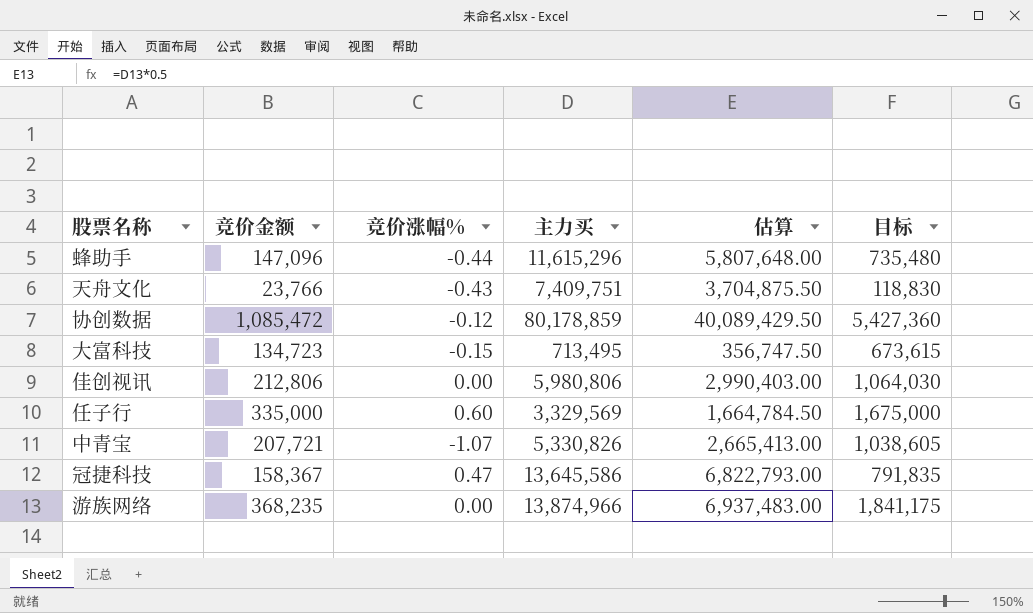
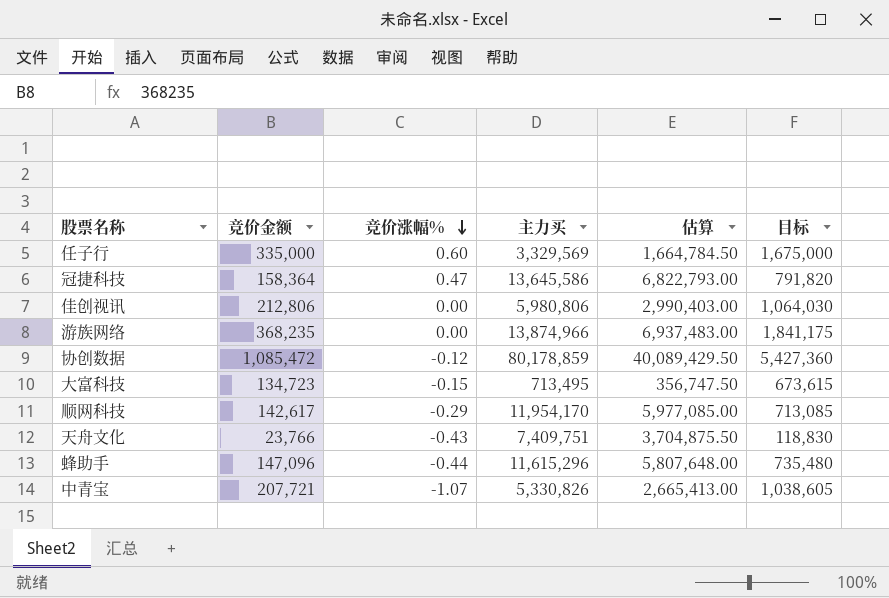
row order: none -> 竞价涨幅% descending
冠捷科技 | 竞价金额: 158,367 -> 158,364
冠捷科技 | 目标: 791,835 -> 791,820
row 顺网科技: none -> 142,617 | -0.29 | 11,954,170 | 5,977,085.00 | 713,085

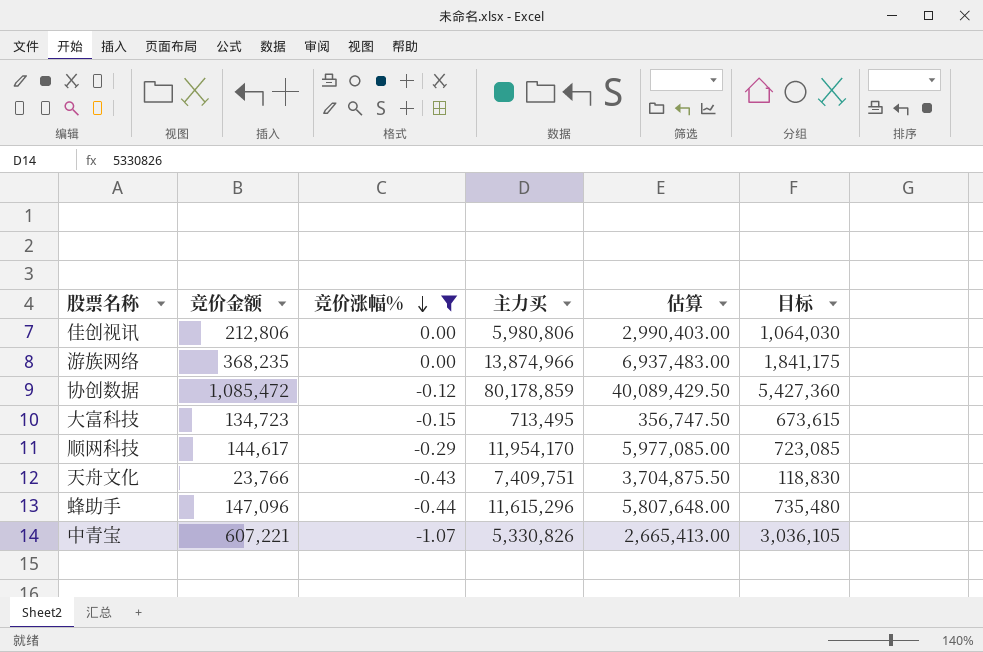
filter: none -> 竞价涨幅% <= 0.00
顺网科技 | 竞价金额: 142,617 -> 144,617
顺网科技 | 目标: 713,085 -> 723,085
中青宝 | 竞价金额: 207,721 -> 607,221
中青宝 | 目标: 1,038,605 -> 3,036,105

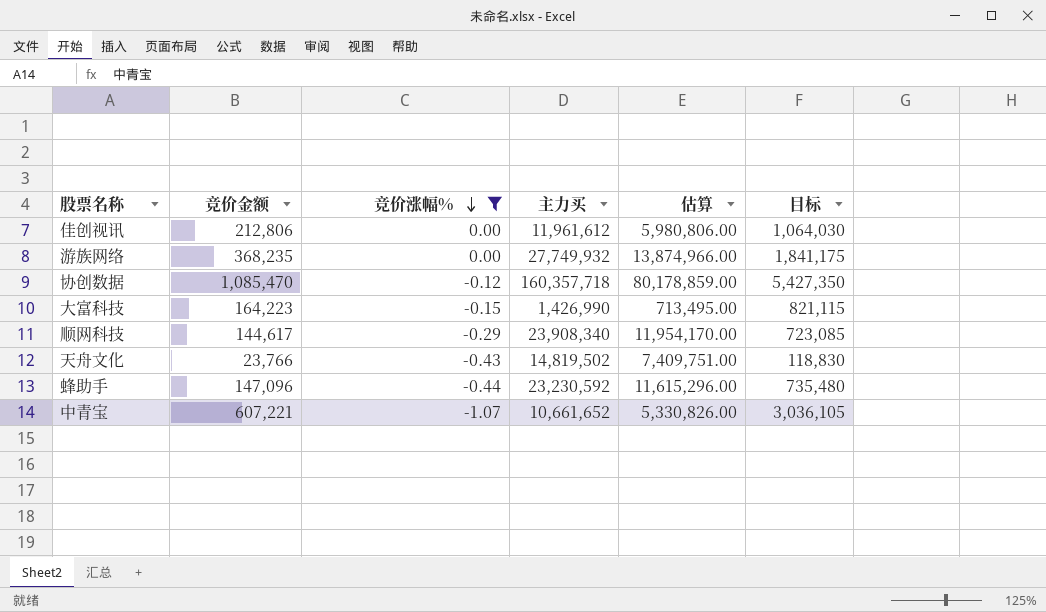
佳创视讯 | 主力买: 5,980,806 -> 11,961,612
佳创视讯 | 估算: 2,990,403.00 -> 5,980,806.00
游族网络 | 主力买: 13,874,966 -> 27,749,932
游族网络 | 估算: 6,937,483.00 -> 13,874,966.00
协创数据 | 竞价金额: 1,085,472 -> 1,085,470
协创数据 | 主力买: 80,178,859 -> 160,357,718
协创数据 | 估算: 40,089,429.50 -> 80,178,859.00
协创数据 | 目标: 5,427,360 -> 5,427,350
大富科技 | 竞价金额: 134,723 -> 164,223
大富科技 | 主力买: 713,495 -> 1,426,990
大富科技 | 估算: 356,747.50 -> 713,495.00
大富科技 | 目标: 673,615 -> 821,115
顺网科技 | 主力买: 11,954,170 -> 23,908,340
顺网科技 | 估算: 5,977,085.00 -> 11,954,170.00
天舟文化 | 主力买: 7,409,751 -> 14,819,502
天舟文化 | 估算: 3,704,875.50 -> 7,409,751.00
蜂助手 | 主力买: 11,615,296 -> 23,230,592
蜂助手 | 估算: 5,807,648.00 -> 11,615,296.00
中青宝 | 主力买: 5,330,826 -> 10,661,652
中青宝 | 估算: 2,665,413.00 -> 5,330,826.00

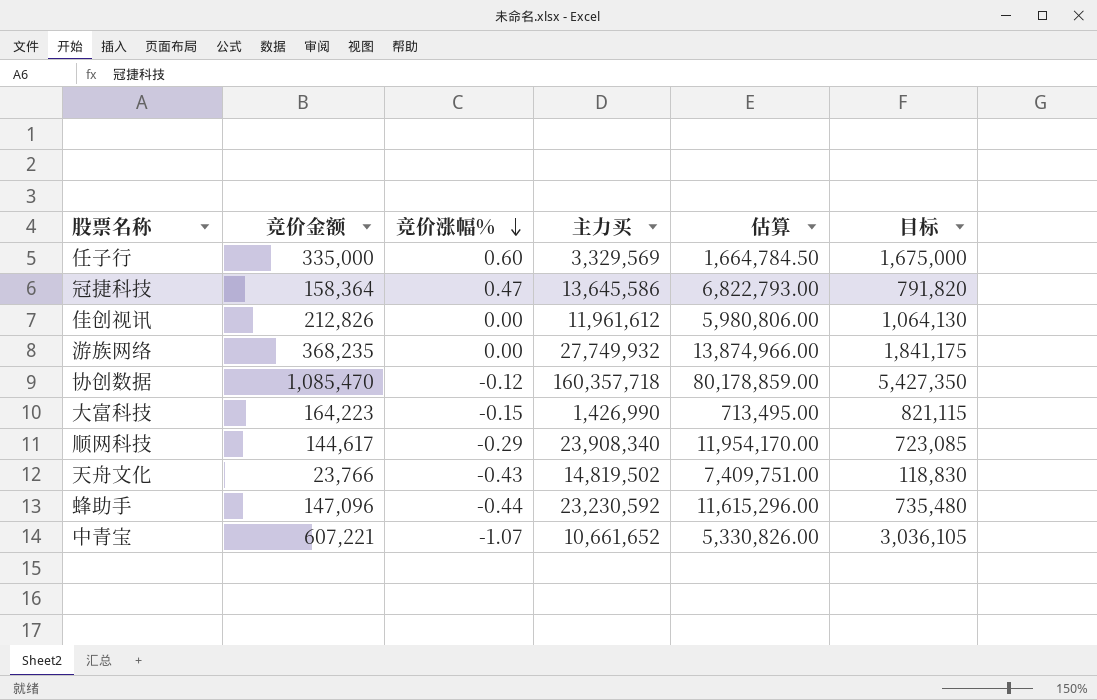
filter: 竞价涨幅% <= 0.00 -> none
佳创视讯 | 竞价金额: 212,806 -> 212,826
佳创视讯 | 目标: 1,064,030 -> 1,064,130

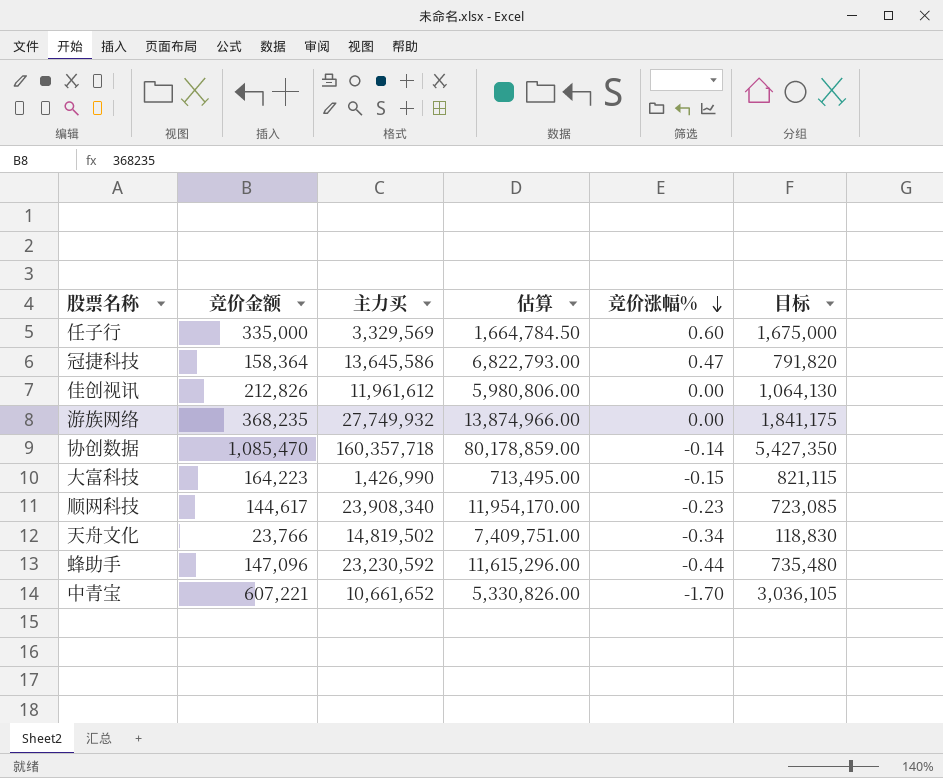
column 竞价涨幅% | position: 3 -> 5
协创数据 | 竞价涨幅%: -0.12 -> -0.14
顺网科技 | 竞价涨幅%: -0.29 -> -0.23
天舟文化 | 竞价涨幅%: -0.43 -> -0.34
中青宝 | 竞价涨幅%: -1.07 -> -1.70

